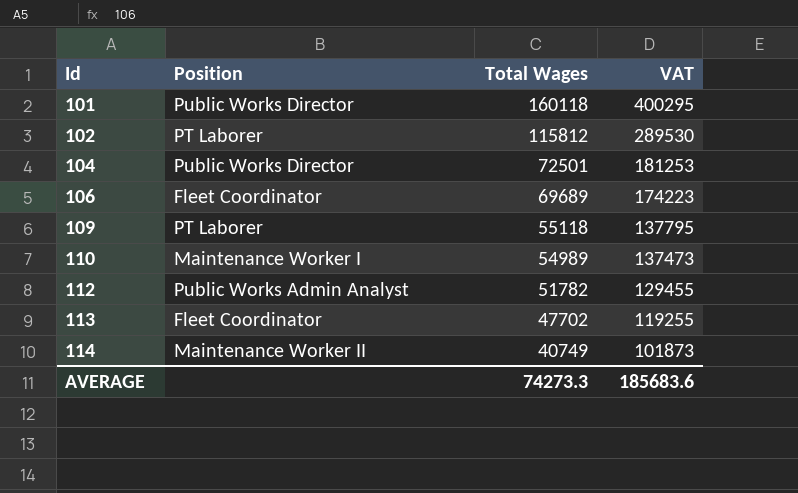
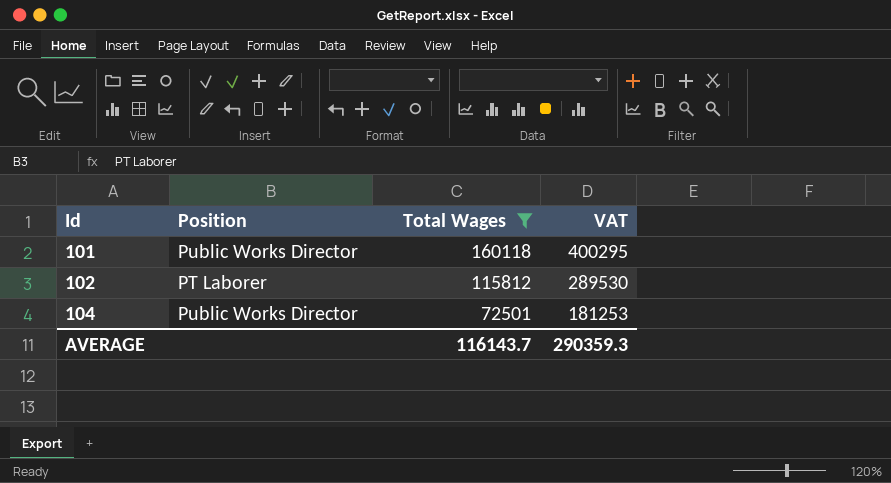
filter: none -> Total Wages >= 72501
AVERAGE | Total Wages: 74273.3 -> 116143.7
AVERAGE | VAT: 185683.6 -> 290359.3

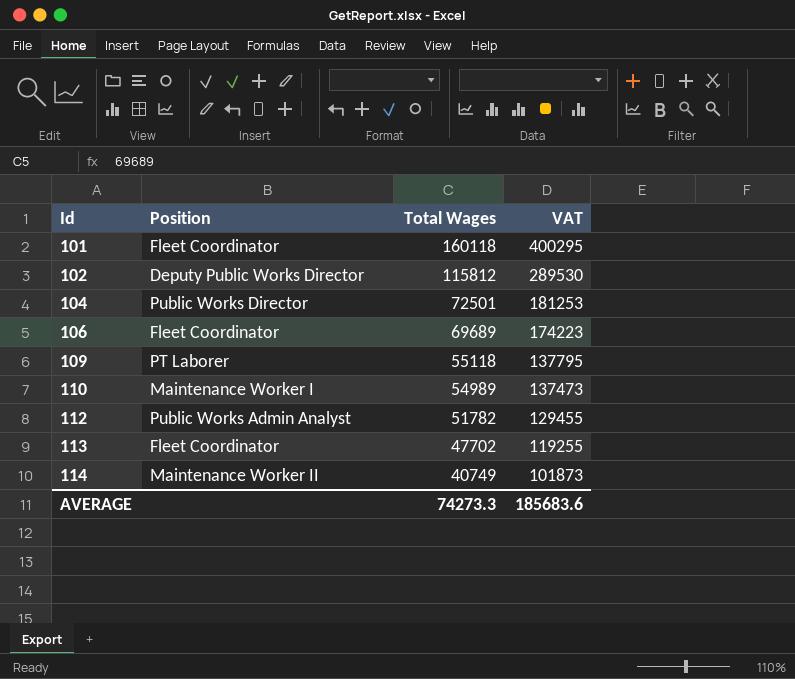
filter: Total Wages >= 72501 -> none
101 | Position: Public Works Director -> Fleet Coordinator
102 | Position: PT Laborer -> Deputy Public Works Director
AVERAGE | Total Wages: 116143.7 -> 74273.3
AVERAGE | VAT: 290359.3 -> 185683.6

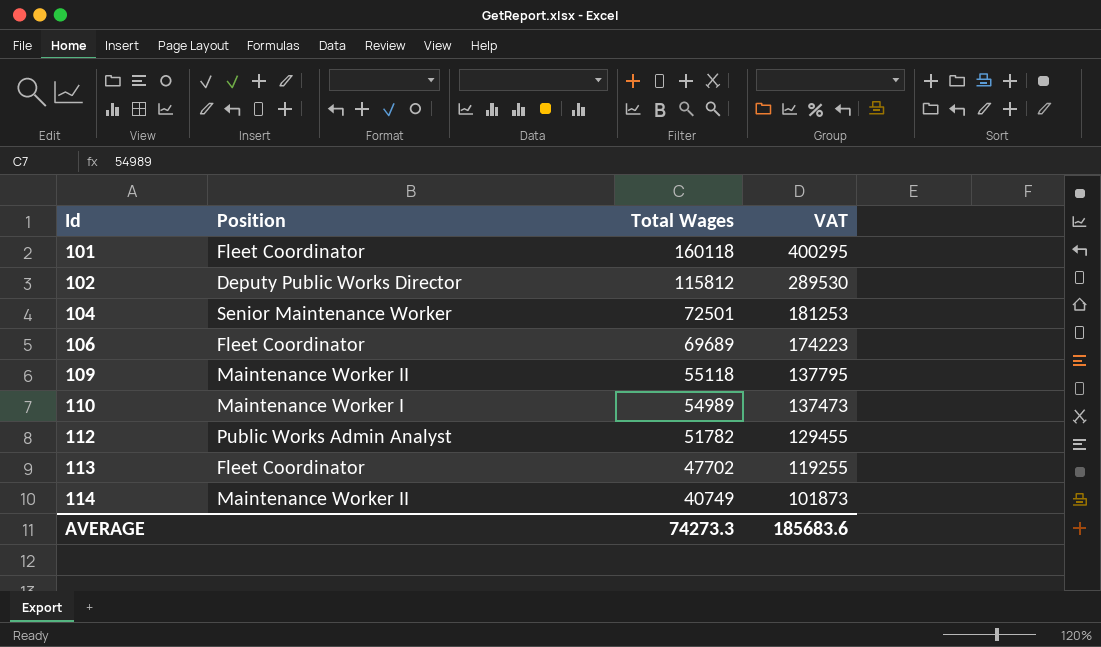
104 | Position: Public Works Director -> Senior Maintenance Worker
109 | Position: PT Laborer -> Maintenance Worker II

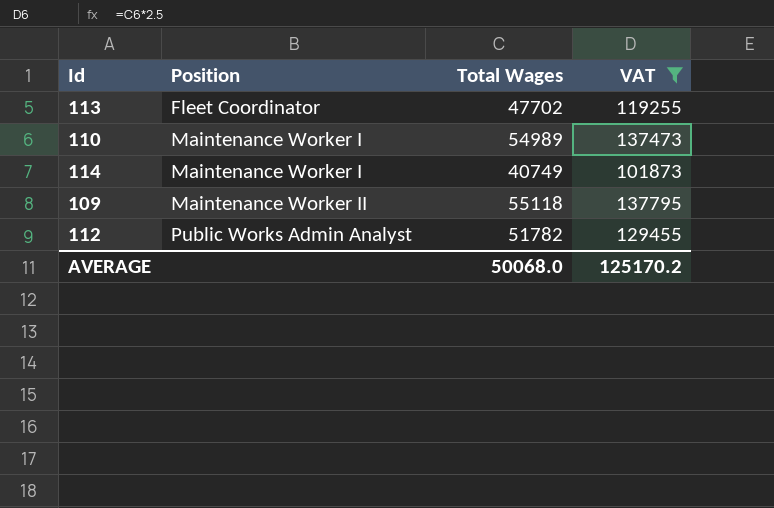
filter: none -> VAT <= 137795
row order: Id ascending -> Position ascending
114 | Position: Maintenance Worker II -> Maintenance Worker I
AVERAGE | Total Wages: 74273.3 -> 50068.0
AVERAGE | VAT: 185683.6 -> 125170.2

